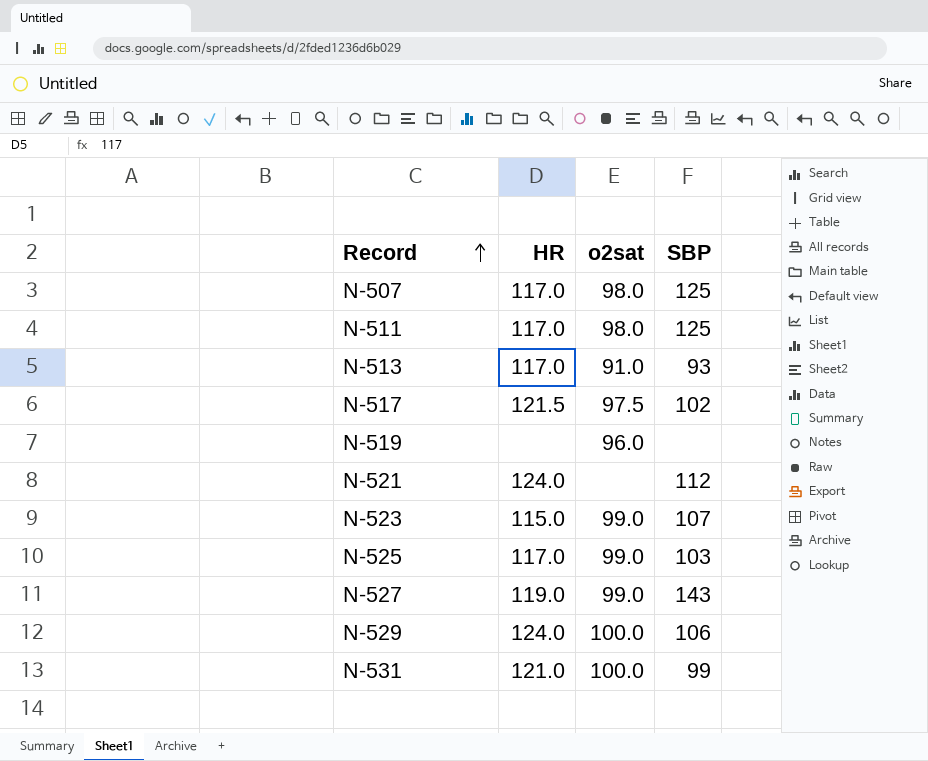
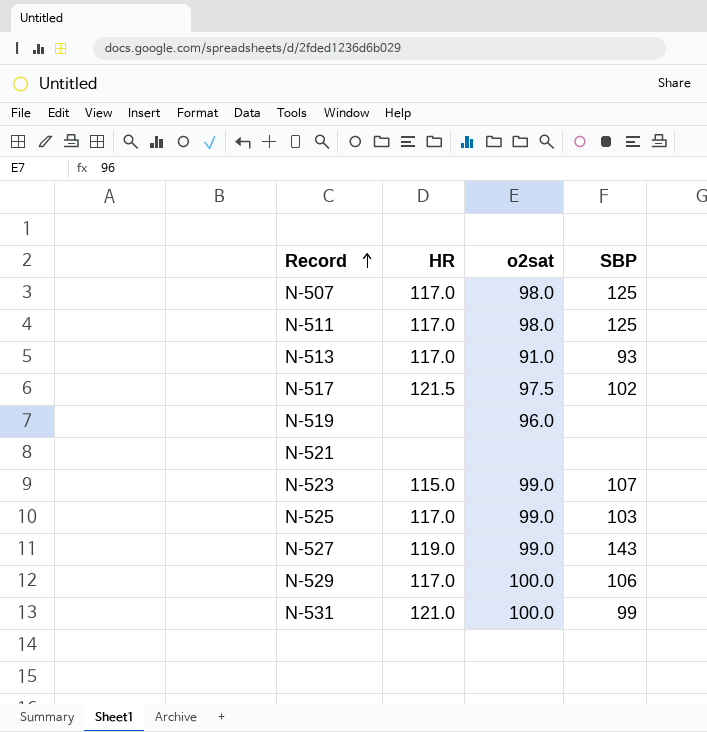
N-521 | HR: 124.0 -> none
N-521 | SBP: 112 -> none
N-529 | HR: 124.0 -> 117.0

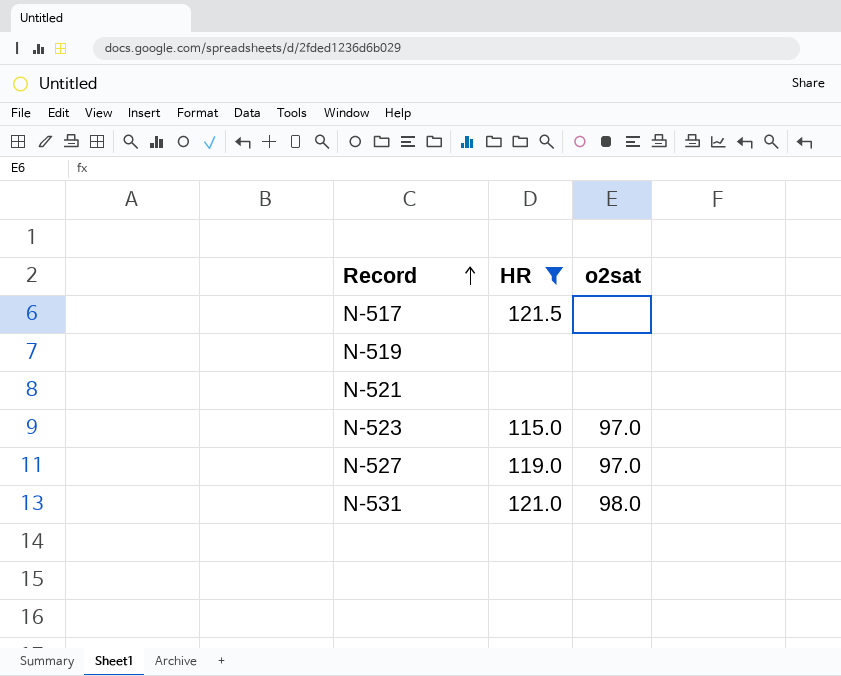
filter: none -> HR != 117.0
column SBP | position: 4 -> none
N-517 | o2sat: 97.5 -> none
N-519 | o2sat: 96.0 -> none
N-523 | o2sat: 99.0 -> 97.0
N-527 | o2sat: 99.0 -> 97.0
N-531 | o2sat: 100.0 -> 98.0

